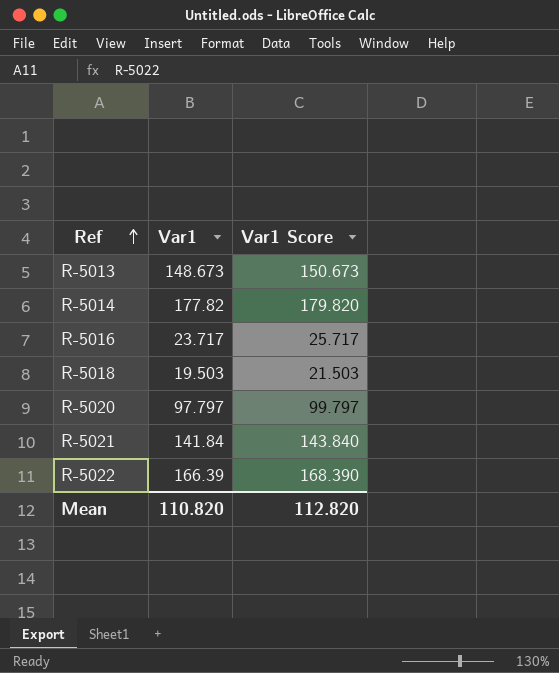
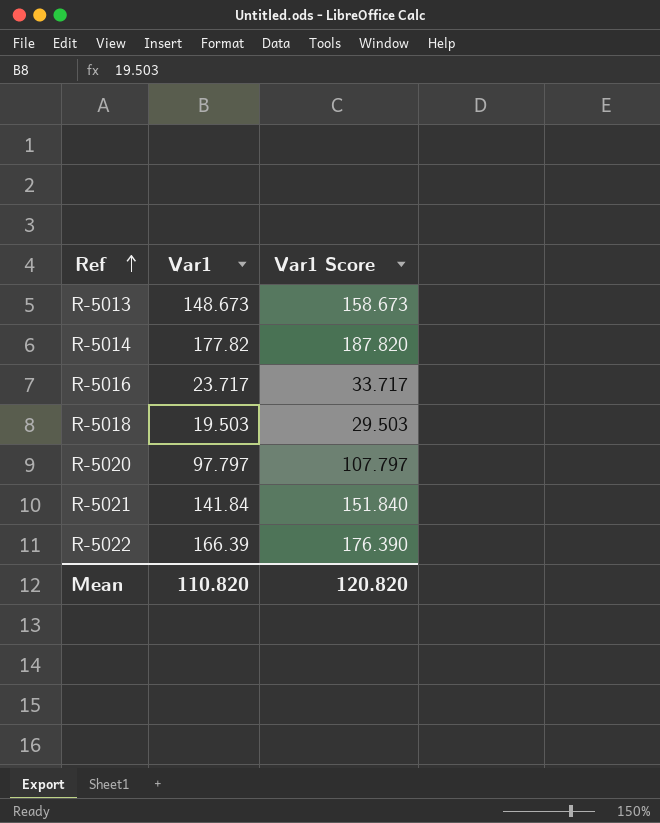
column Var1 Score | formula: [Var1] + 2 -> [Var1] + 10
Mean | Var1 Score: 112.820 -> 120.820

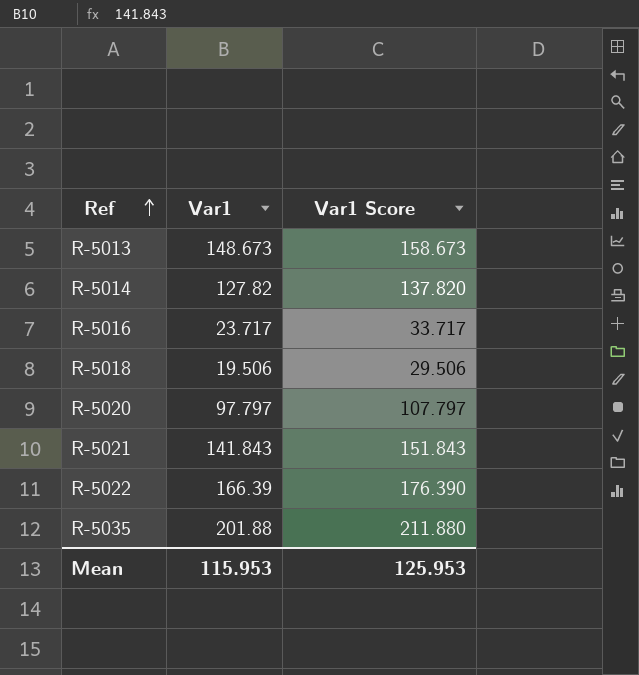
R-5014 | Var1: 177.82 -> 127.82
R-5014 | Var1 Score: 187.820 -> 137.820
R-5018 | Var1: 19.503 -> 19.506
R-5018 | Var1 Score: 29.503 -> 29.506
R-5021 | Var1: 141.84 -> 141.843
R-5021 | Var1 Score: 151.840 -> 151.843
row R-5035: none -> 201.88 | 211.880
Mean | Var1: 110.820 -> 115.953
Mean | Var1 Score: 120.820 -> 125.953

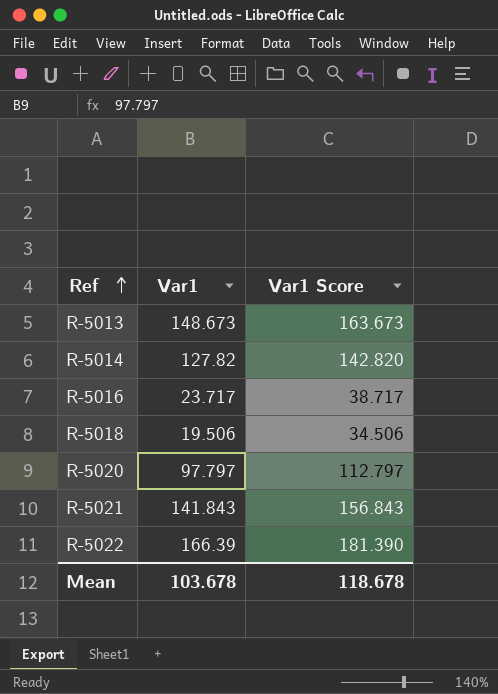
column Var1 Score | formula: [Var1] + 10 -> [Var1] + 15
row R-5035: 201.88 | 211.880 -> none
Mean | Var1: 115.953 -> 103.678
Mean | Var1 Score: 125.953 -> 118.678

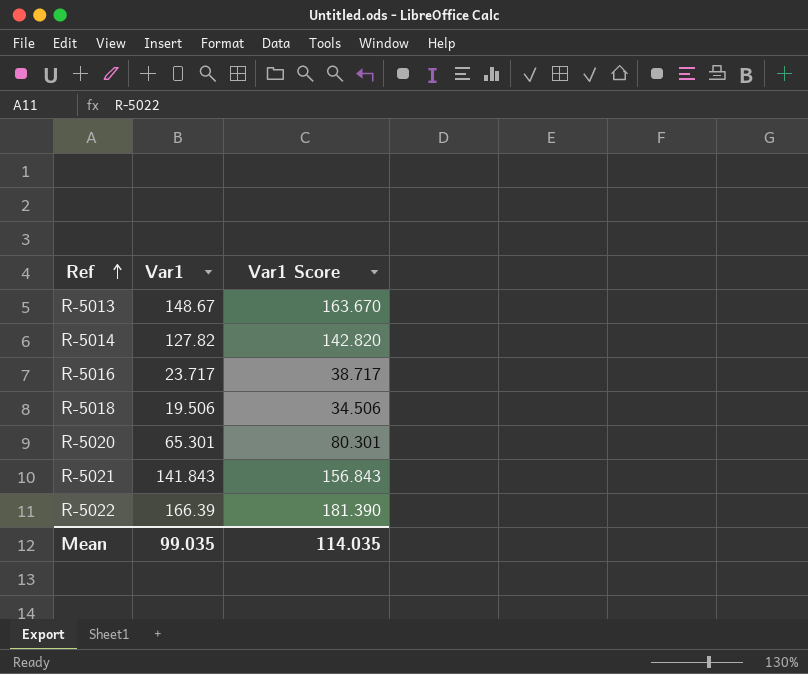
R-5013 | Var1: 148.673 -> 148.67
R-5013 | Var1 Score: 163.673 -> 163.670
R-5020 | Var1: 97.797 -> 65.301
R-5020 | Var1 Score: 112.797 -> 80.301
Mean | Var1: 103.678 -> 99.035
Mean | Var1 Score: 118.678 -> 114.035

